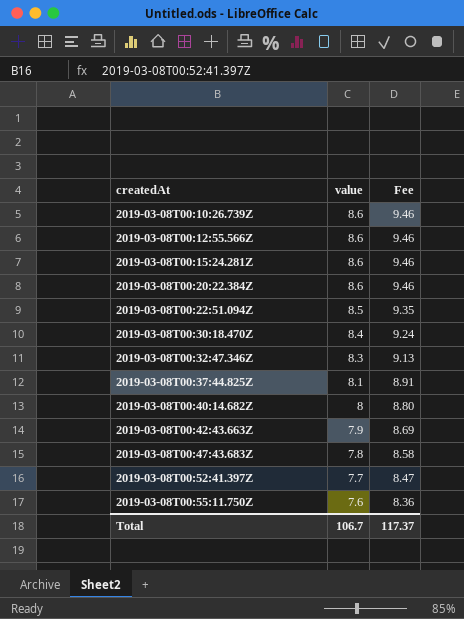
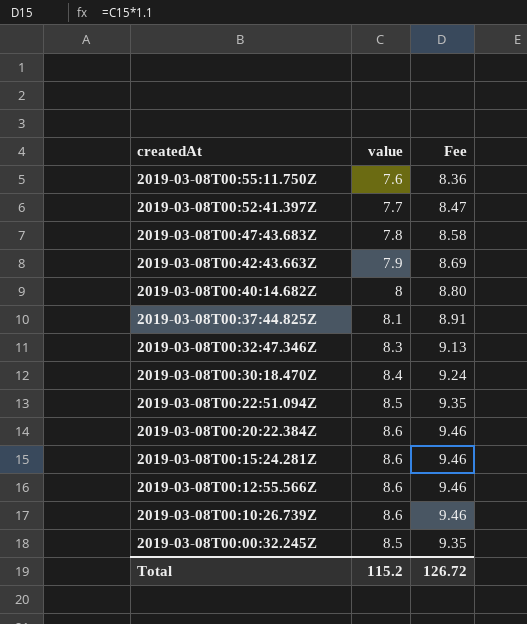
row order: createdAt ascending -> createdAt descending
row 2019-03-08T00:00:32.245Z: none -> 8.5 | 9.35
Total | value: 106.7 -> 115.2
Total | Fee: 117.37 -> 126.72

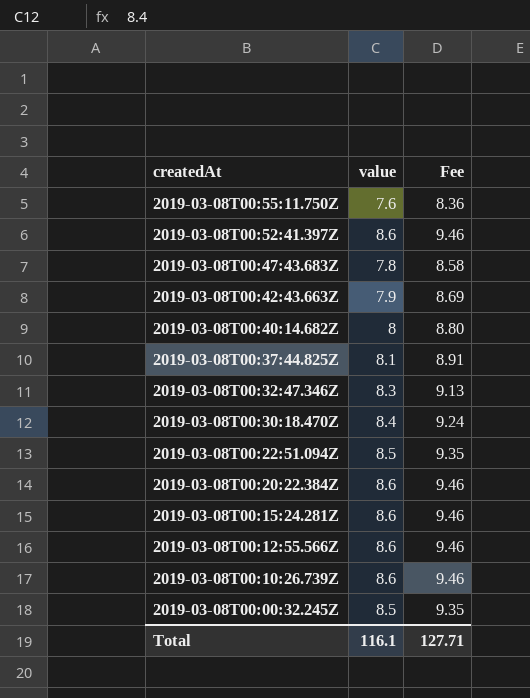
2019-03-08T00:52:41.397Z | value: 7.7 -> 8.6
2019-03-08T00:52:41.397Z | Fee: 8.47 -> 9.46
Total | value: 115.2 -> 116.1
Total | Fee: 126.72 -> 127.71

